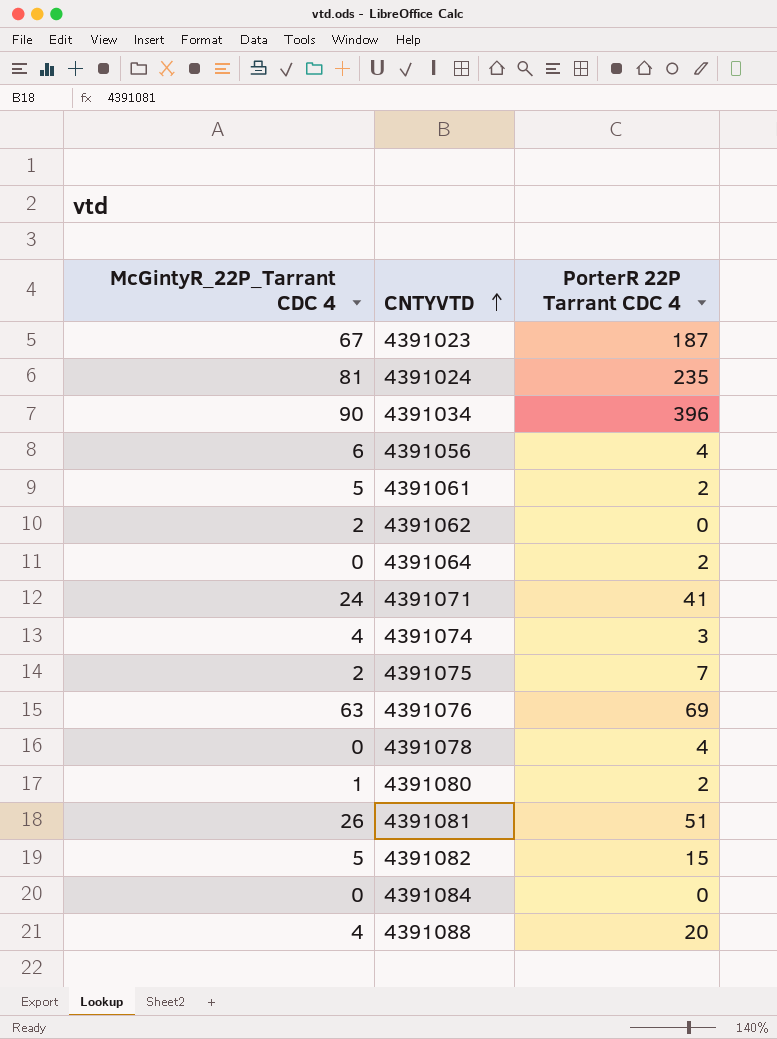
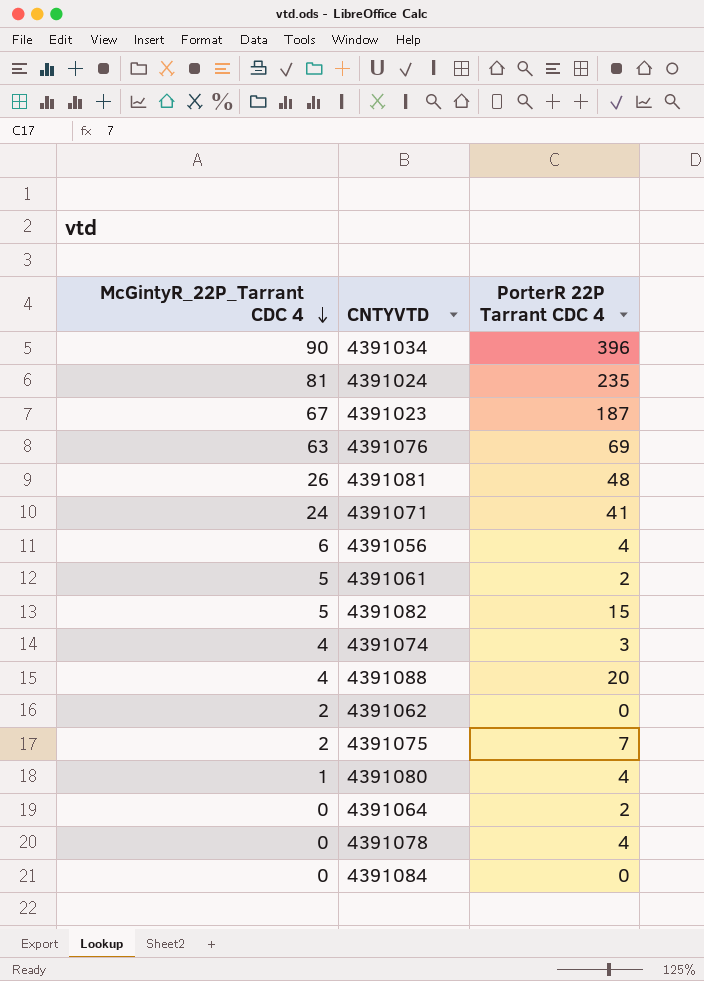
row order: CNTYVTD ascending -> McGintyR_22P_Tarrant CDC 4 descending
4391081 | PorterR 22P Tarrant CDC 4: 51 -> 48
4391080 | PorterR 22P Tarrant CDC 4: 2 -> 4

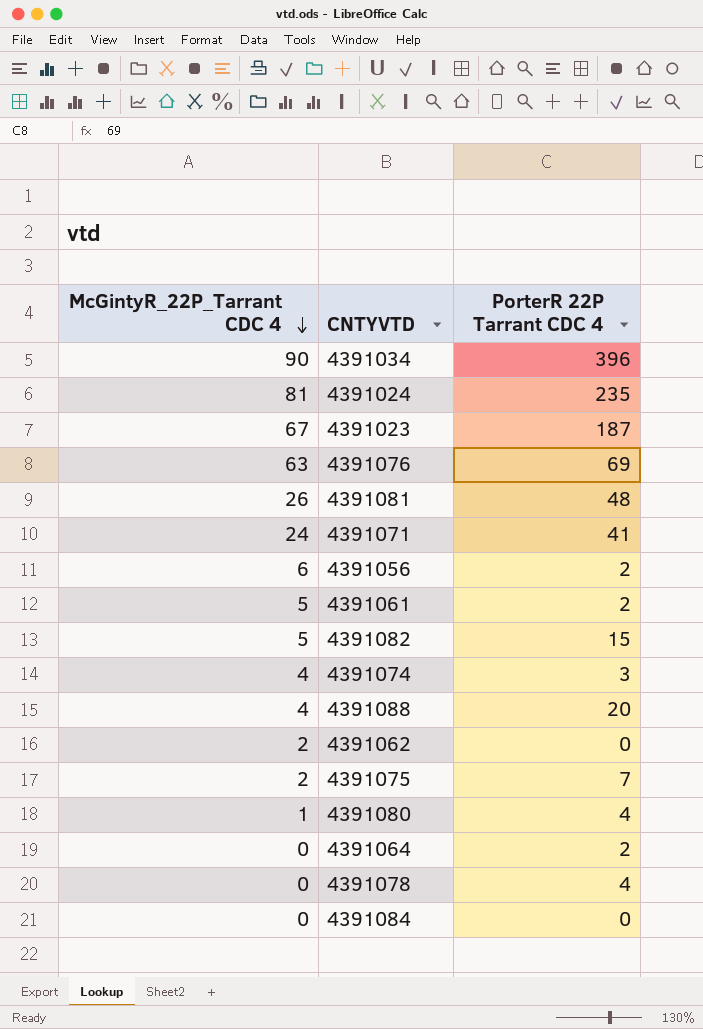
4391056 | PorterR 22P Tarrant CDC 4: 4 -> 2

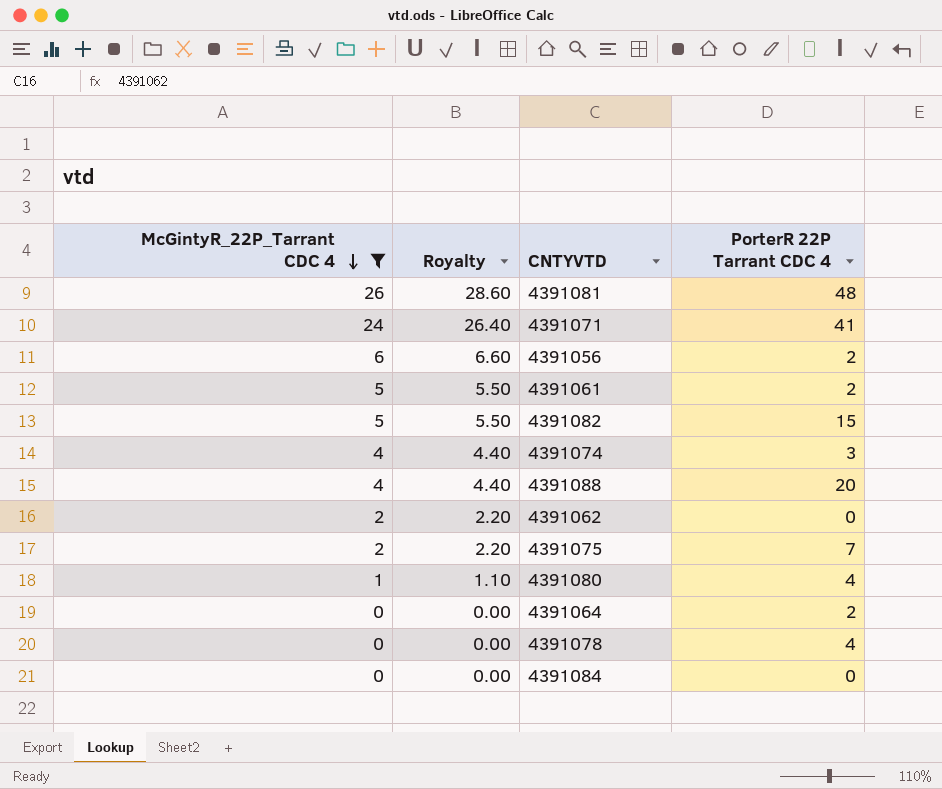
filter: none -> McGintyR_22P_Tarrant CDC 4 <= 26
column Royalty | formula: none -> [McGintyR_22P_Tarrant CDC 4] * 1.1

